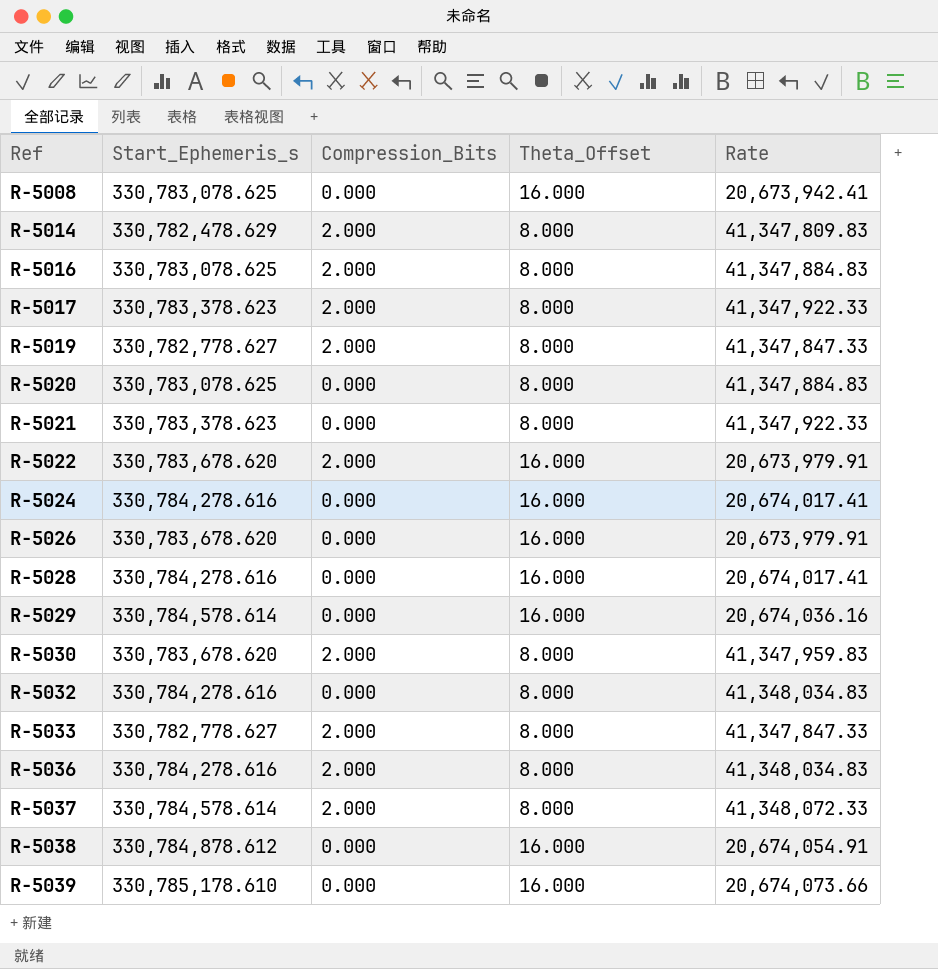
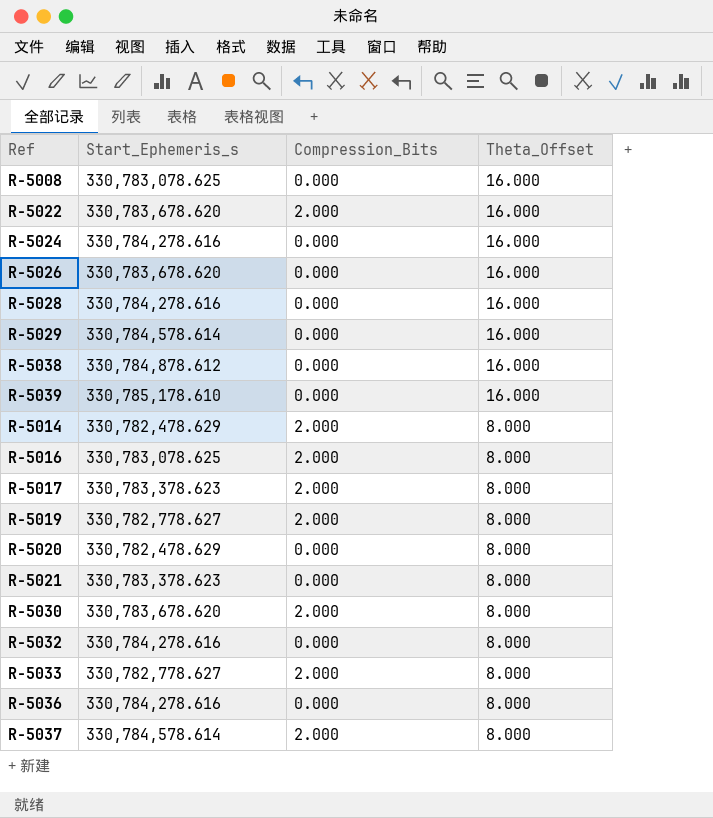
row order: Ref ascending -> Theta_Offset descending
column Rate | formula: [Start_Ephemeris_s] / [Theta_Offset] -> none
R-5020 | Start_Ephemeris_s: 330,783,078.625 -> 330,782,478.629
R-5036 | Compression_Bits: 2.000 -> 0.000

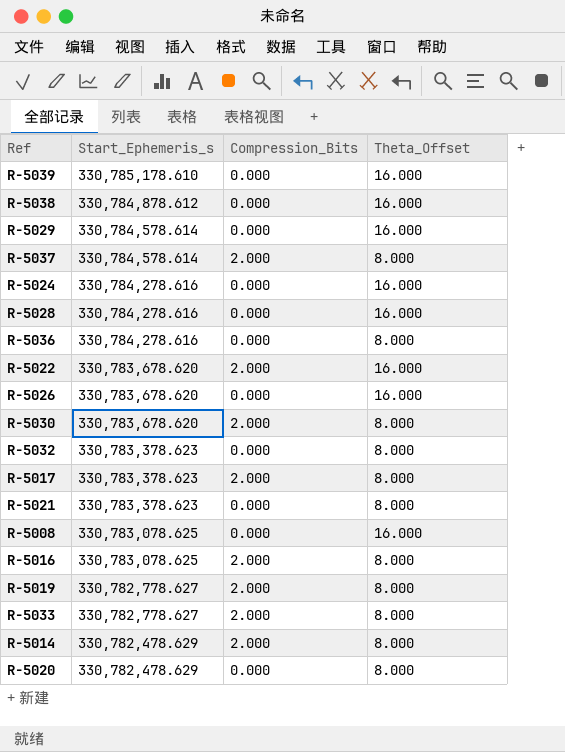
row order: Theta_Offset descending -> Start_Ephemeris_s descending
R-5032 | Start_Ephemeris_s: 330,784,278.616 -> 330,783,378.623

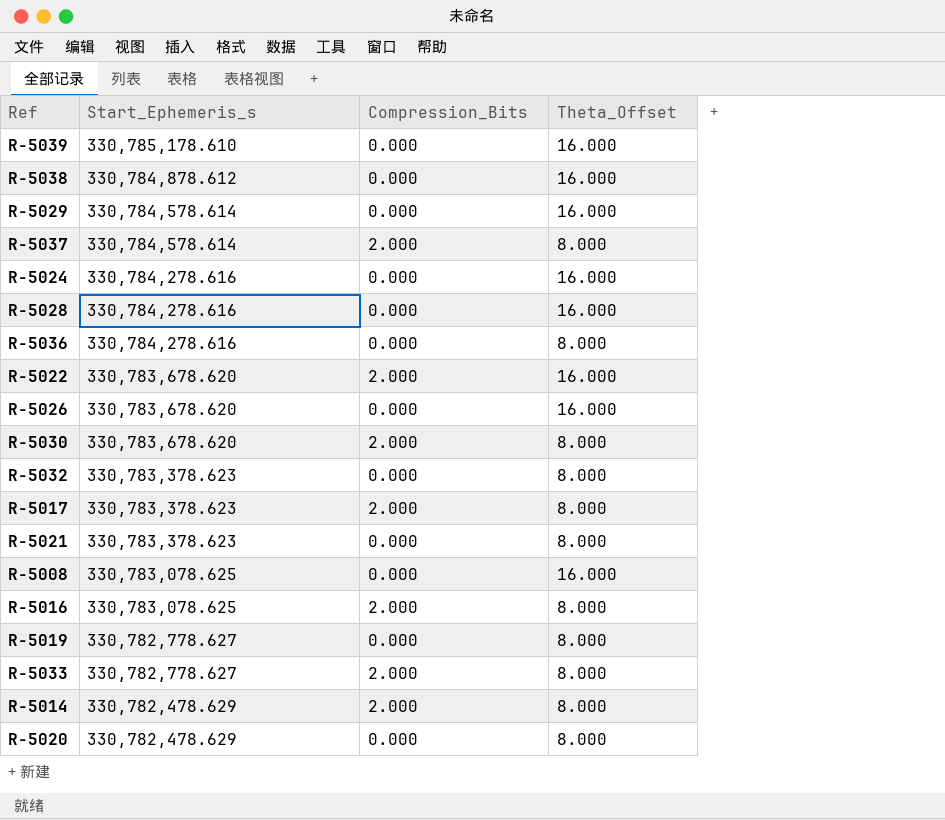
R-5019 | Compression_Bits: 2.000 -> 0.000

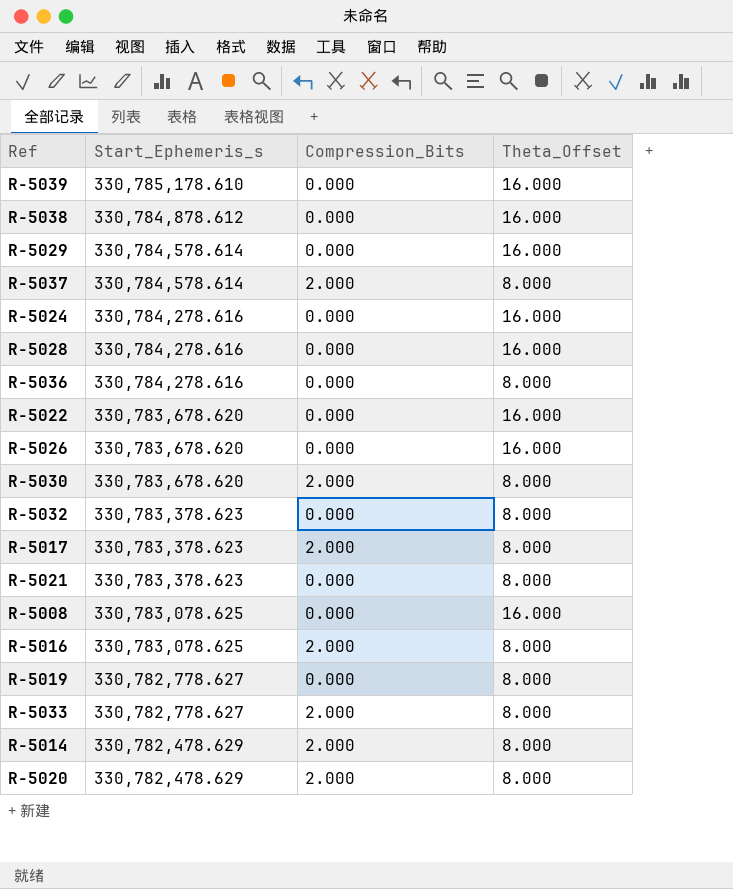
R-5022 | Compression_Bits: 2.000 -> 0.000
R-5020 | Compression_Bits: 0.000 -> 2.000

